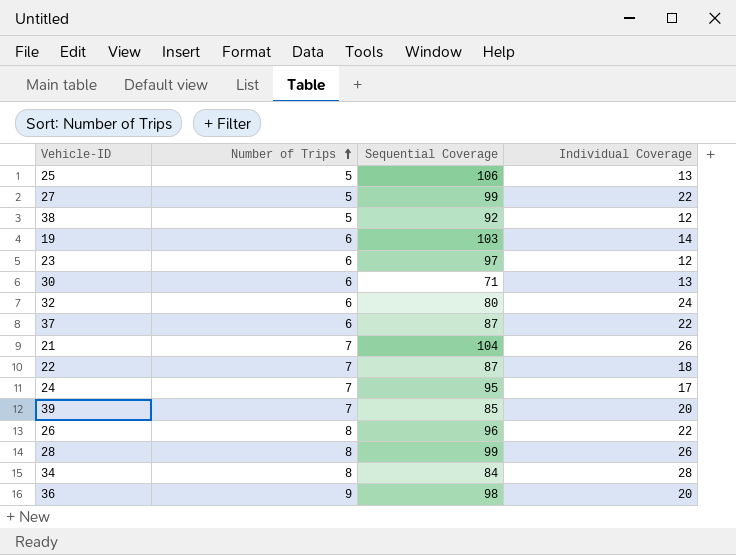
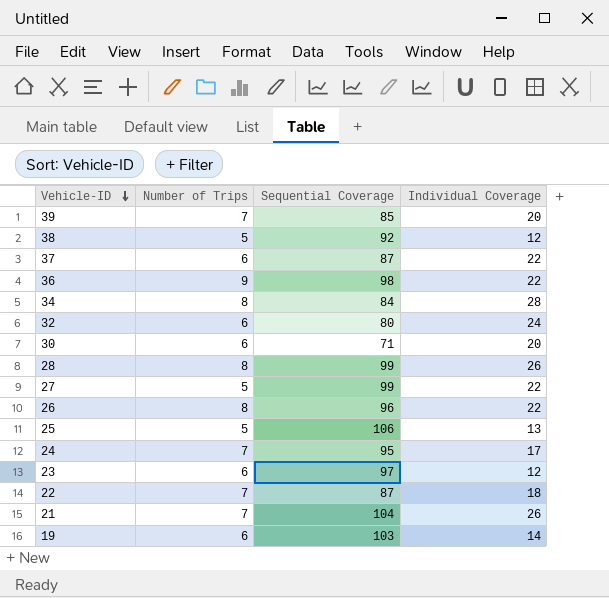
row order: Number of Trips ascending -> Vehicle-ID descending
36 | Individual Coverage: 20 -> 22
30 | Individual Coverage: 13 -> 20

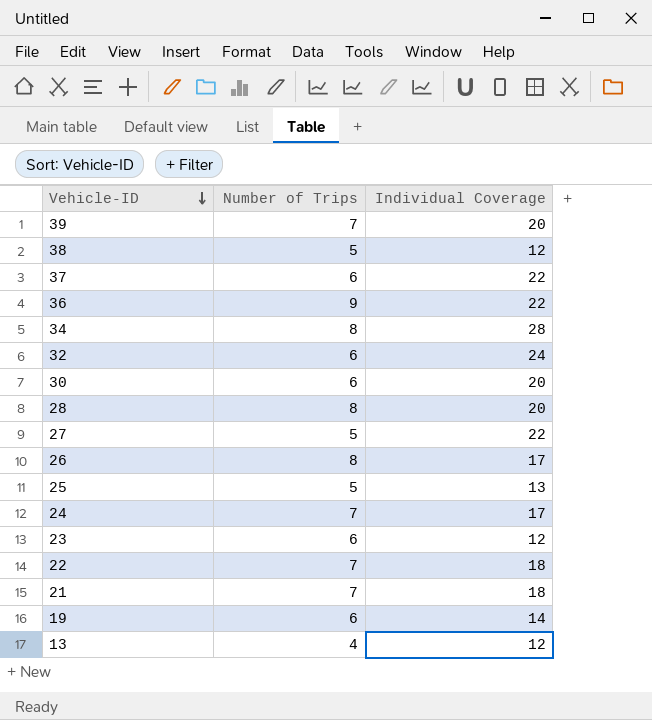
column Sequential Coverage | position: 3 -> none
28 | Individual Coverage: 26 -> 20
26 | Individual Coverage: 22 -> 17
21 | Individual Coverage: 26 -> 18
row 13: none -> 4 | 12

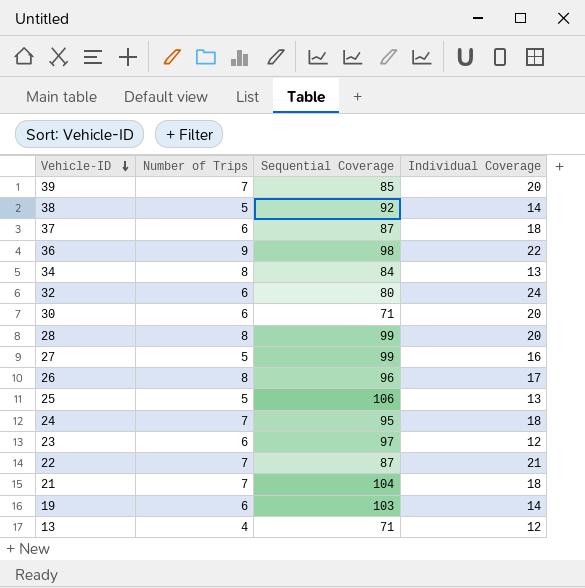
column Sequential Coverage | position: none -> 3
38 | Individual Coverage: 12 -> 14
37 | Individual Coverage: 22 -> 18
34 | Individual Coverage: 28 -> 13
27 | Individual Coverage: 22 -> 16
24 | Individual Coverage: 17 -> 18
22 | Individual Coverage: 18 -> 21

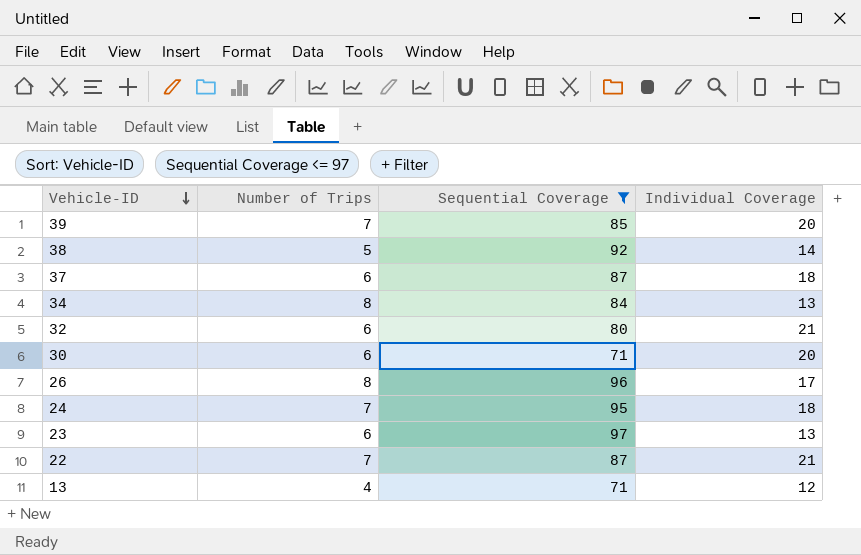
filter: none -> Sequential Coverage <= 97
32 | Individual Coverage: 24 -> 21
23 | Individual Coverage: 12 -> 13

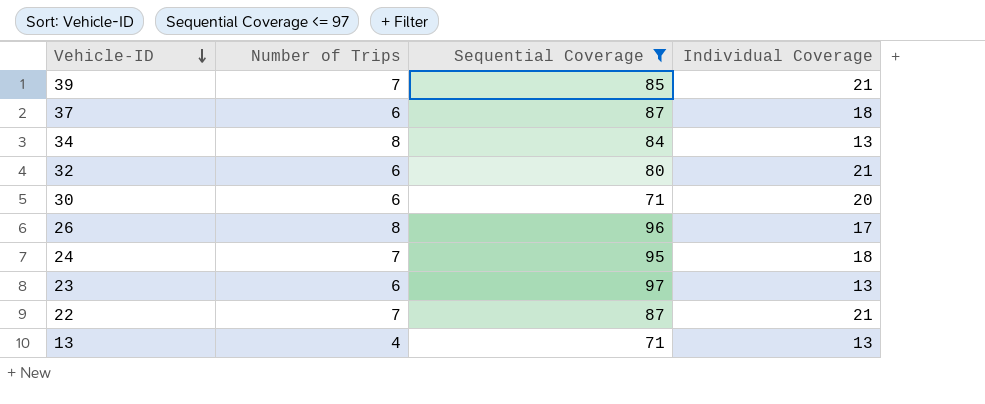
row 38: 5 | 92 | 14 -> none
39 | Individual Coverage: 20 -> 21
13 | Individual Coverage: 12 -> 13

